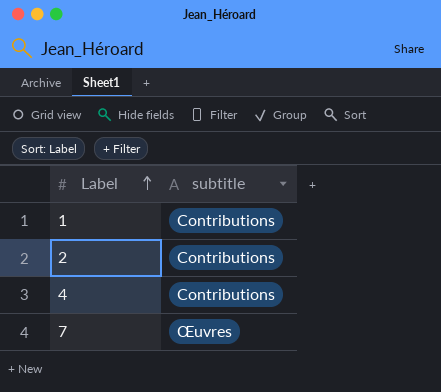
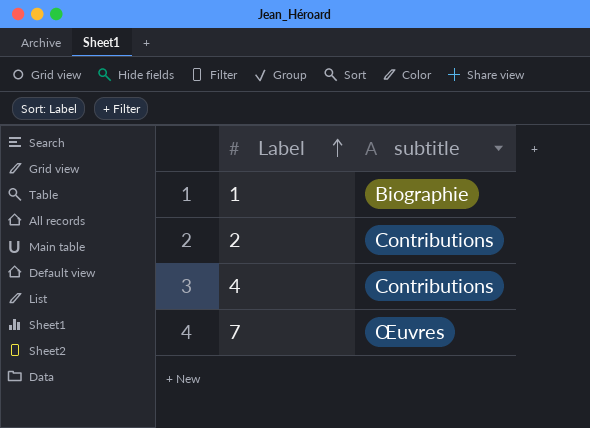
1 | subtitle: Contributions -> Biographie

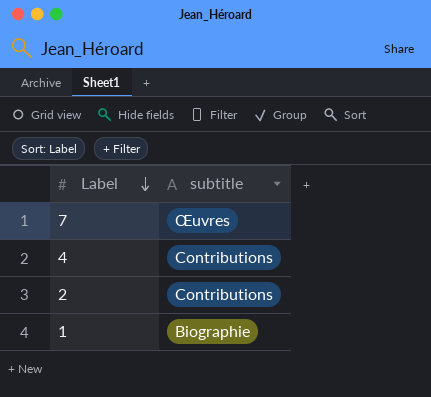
row order: Label ascending -> Label descending

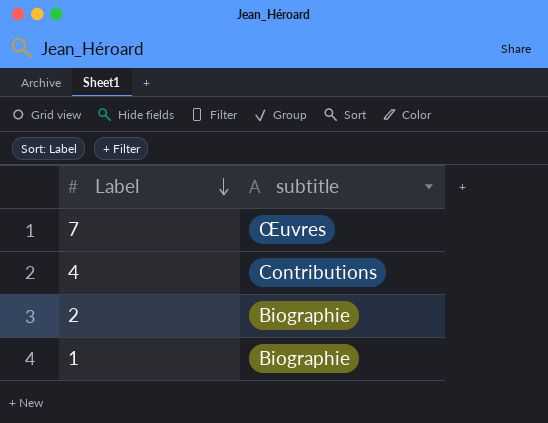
2 | subtitle: Contributions -> Biographie

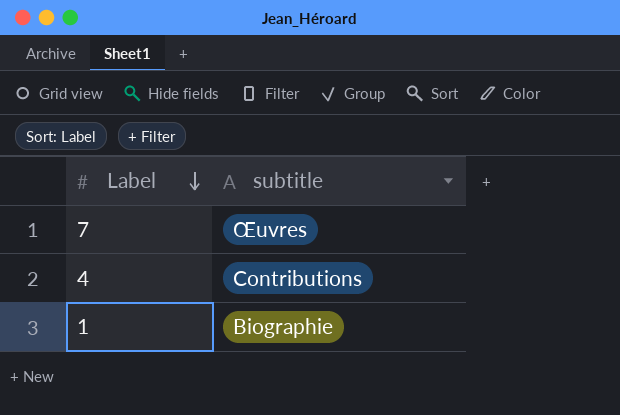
row 2: Biographie -> none

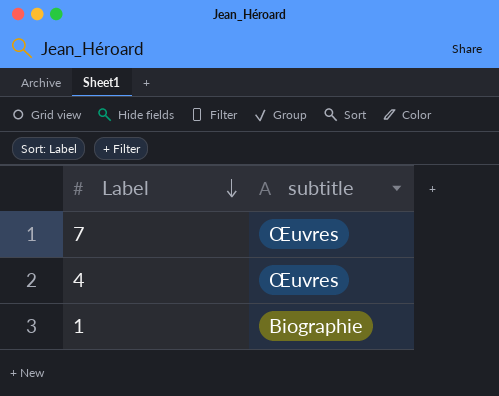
4 | subtitle: Contributions -> Œuvres

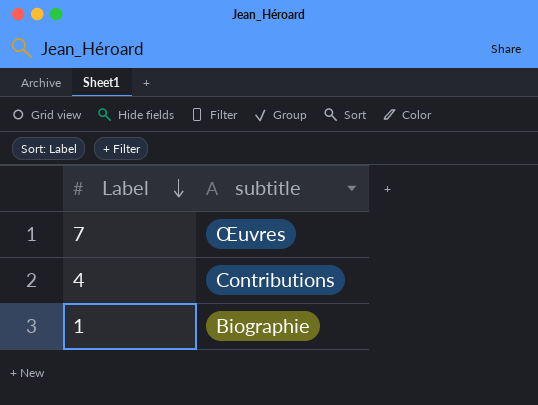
4 | subtitle: Œuvres -> Contributions

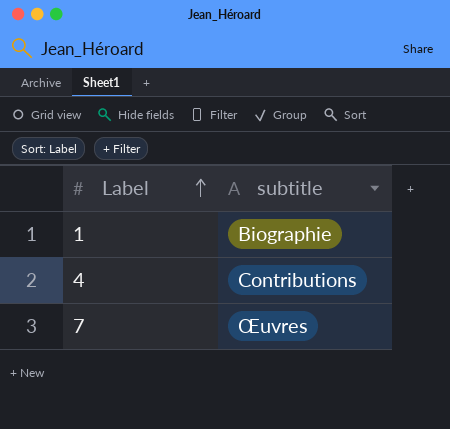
row order: Label descending -> Label ascending

